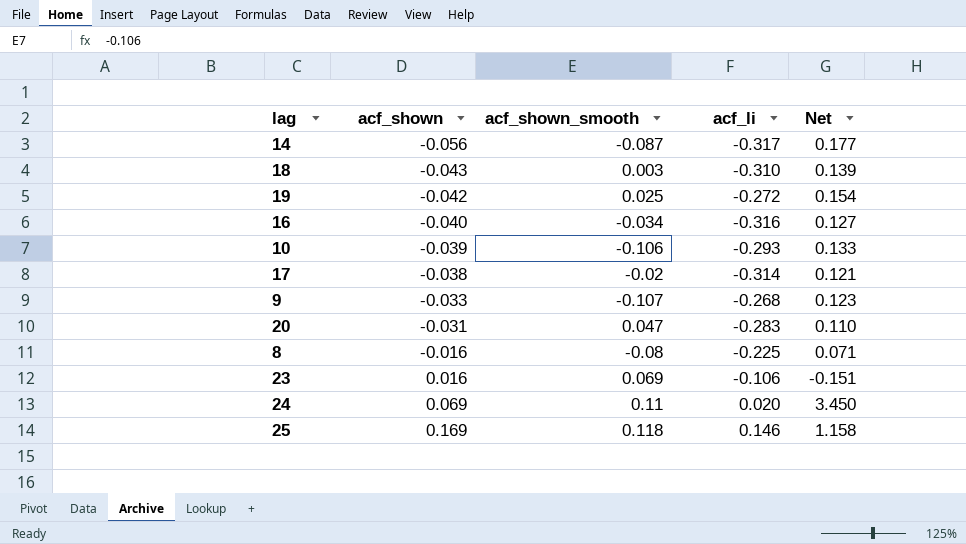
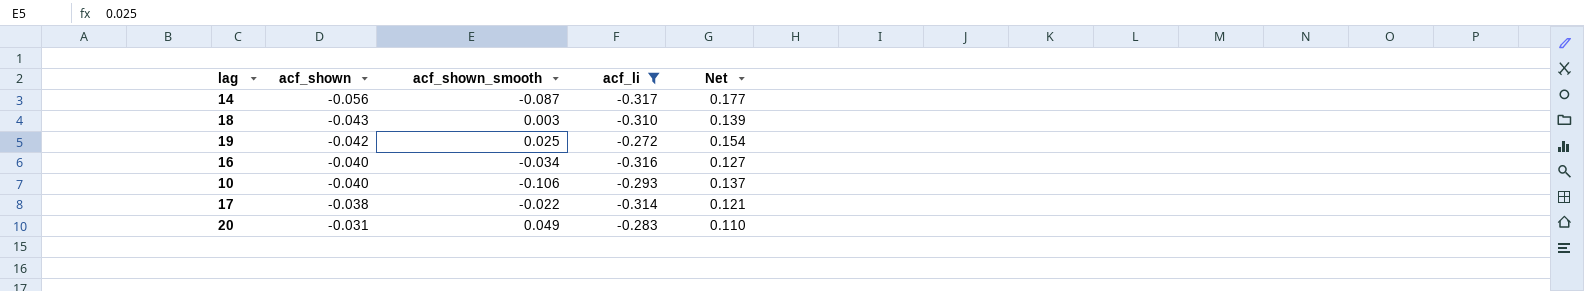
filter: none -> acf_li <= -0.272
10 | acf_shown: -0.039 -> -0.040
10 | Net: 0.133 -> 0.137
17 | acf_shown_smooth: -0.02 -> -0.022
20 | acf_shown_smooth: 0.047 -> 0.049

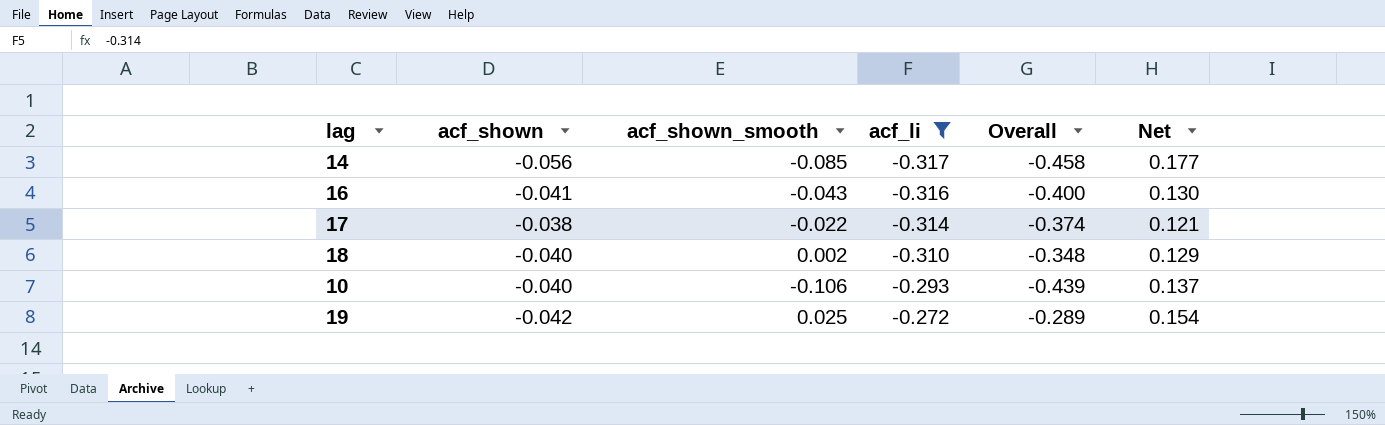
row order: acf_shown ascending -> acf_li ascending
column Overall | formula: none -> [acf_shown] + [acf_shown_smooth] + [acf_li]
row 20: -0.031 | 0.049 | -0.283 | 0.110 -> none
14 | acf_shown_smooth: -0.087 -> -0.085
16 | acf_shown: -0.040 -> -0.041
16 | acf_shown_smooth: -0.034 -> -0.043
16 | Net: 0.127 -> 0.130
18 | acf_shown: -0.043 -> -0.040
18 | acf_shown_smooth: 0.003 -> 0.002
18 | Net: 0.139 -> 0.129

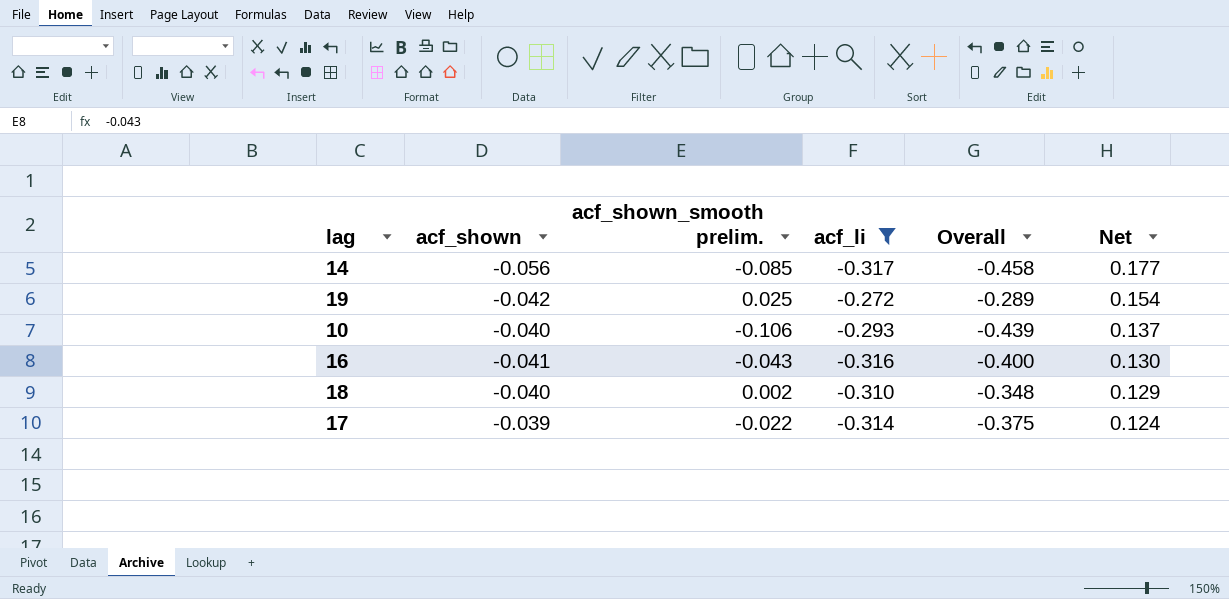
row order: acf_li ascending -> Net descending
column name: acf_shown_smooth -> acf_shown_smooth prelim.
17 | acf_shown: -0.038 -> -0.039
17 | Overall: -0.374 -> -0.375
17 | Net: 0.121 -> 0.124

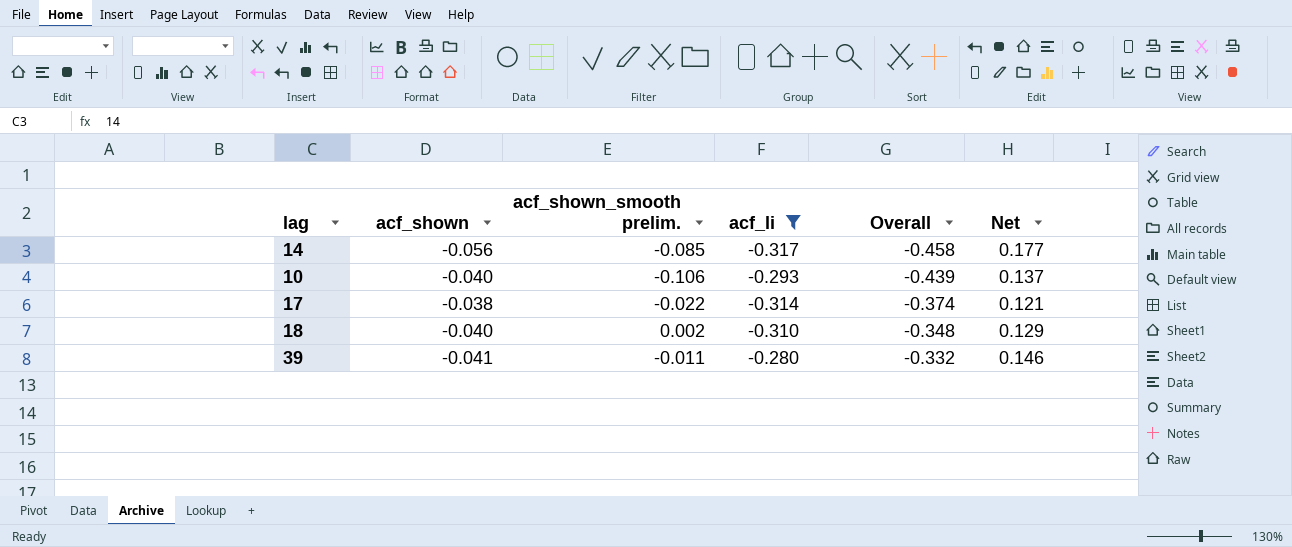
row order: Net descending -> Overall ascending
row 19: -0.042 | 0.025 | -0.272 | -0.289 | 0.154 -> none
row 16: -0.041 | -0.043 | -0.316 | -0.400 | 0.130 -> none
17 | acf_shown: -0.039 -> -0.038
17 | Overall: -0.375 -> -0.374
17 | Net: 0.124 -> 0.121
row 39: none -> -0.041 | -0.011 | -0.280 | -0.332 | 0.146

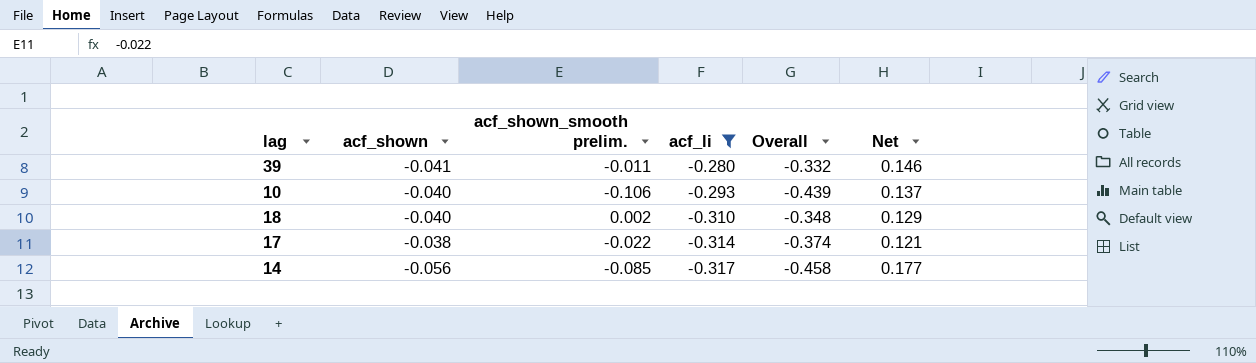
row order: Overall ascending -> acf_li descending

